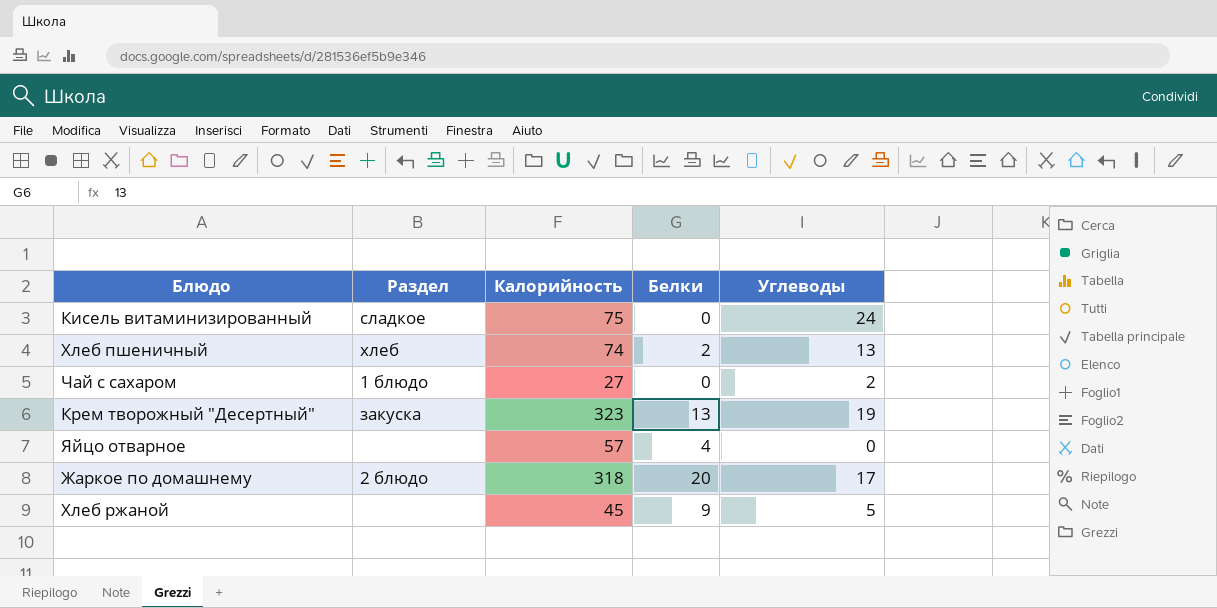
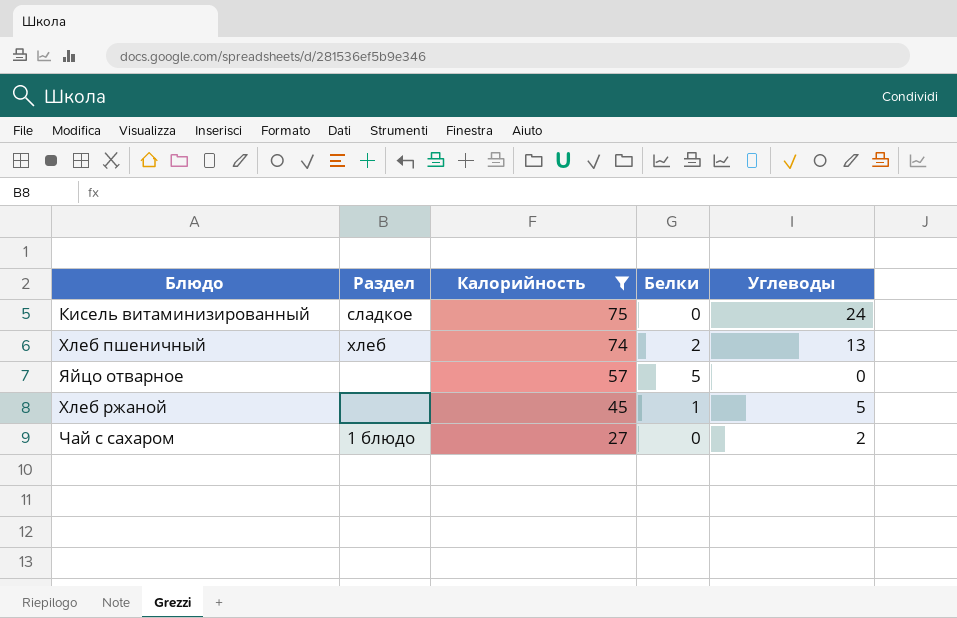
filter: none -> Калорийность <= 75
row order: none -> Калорийность descending
Яйцо отварное | Белки: 4 -> 5
Хлеб ржаной | Белки: 9 -> 1

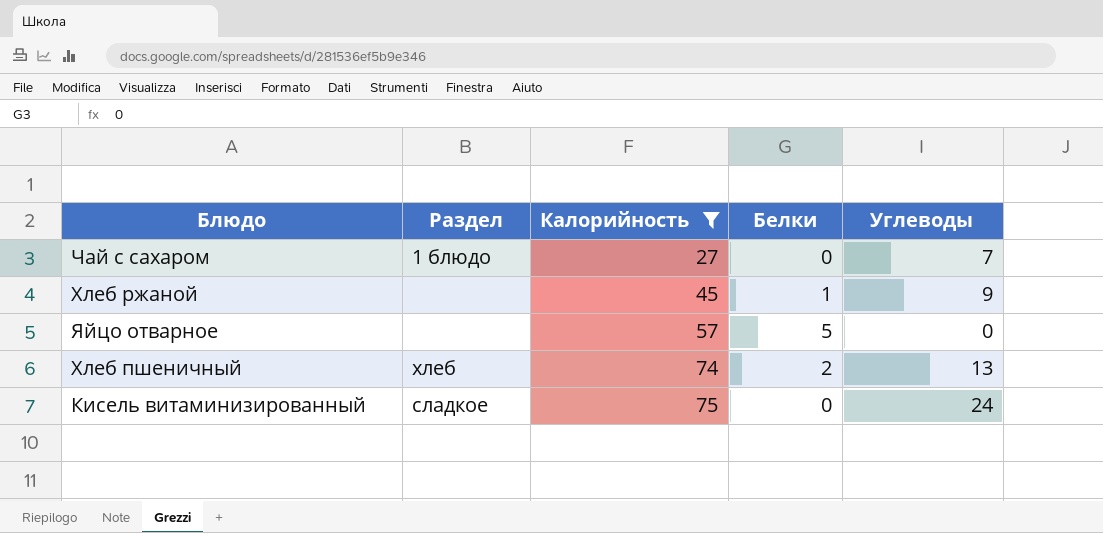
row order: Калорийность descending -> Калорийность ascending
Чай с сахаром | Углеводы: 2 -> 7
Хлеб ржаной | Углеводы: 5 -> 9

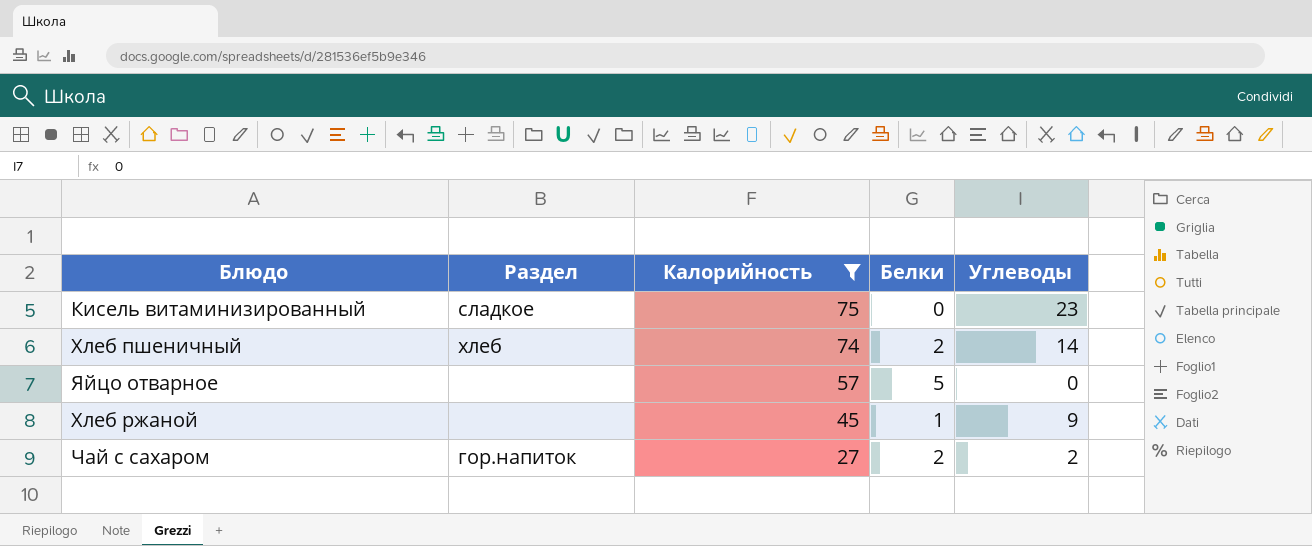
row order: Калорийность ascending -> Калорийность descending
Кисель витаминизированный | Углеводы: 24 -> 23
Хлеб пшеничный | Углеводы: 13 -> 14
Чай с сахаром | Раздел: 1 блюдо -> гор.напиток
Чай с сахаром | Белки: 0 -> 2
Чай с сахаром | Углеводы: 7 -> 2

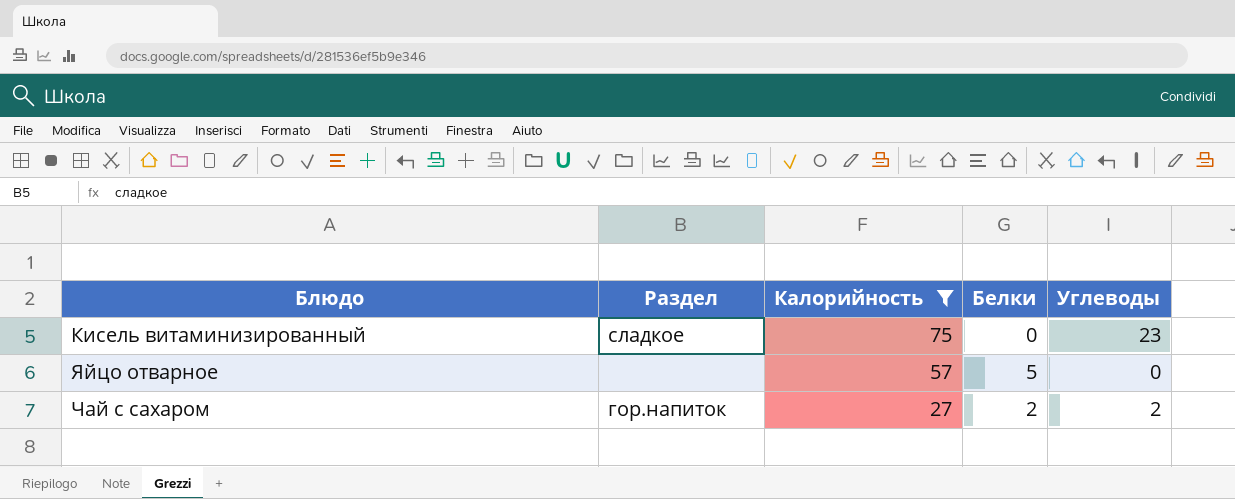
row Хлеб пшеничный: хлеб | 74 | 2 | 14 -> none
row Хлеб ржаной: none | 45 | 1 | 9 -> none

